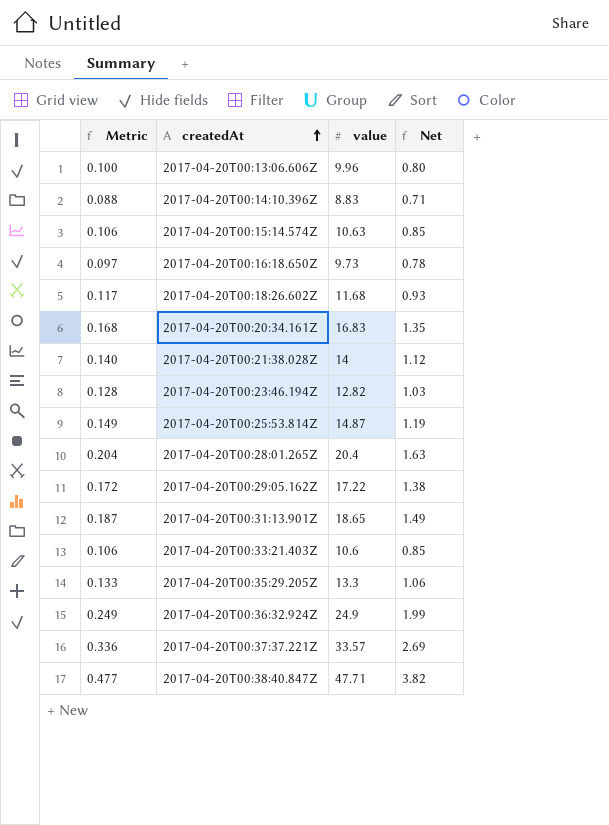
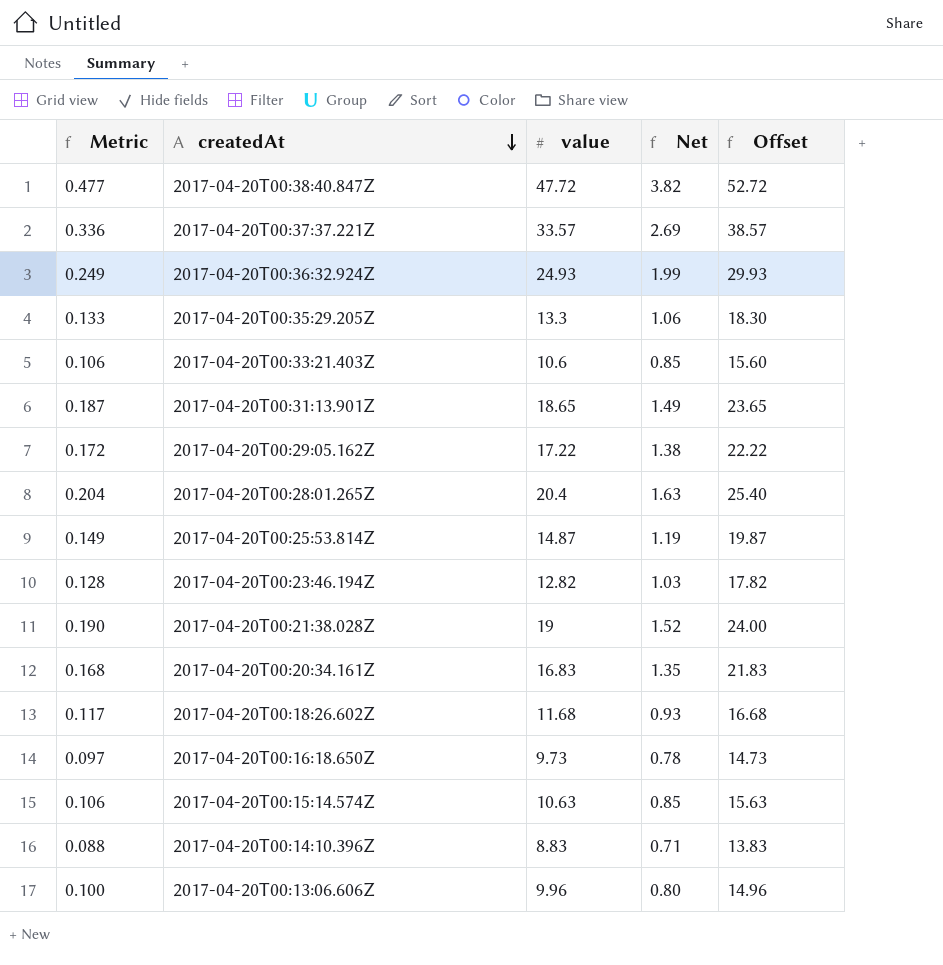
row order: createdAt ascending -> createdAt descending
column Offset | formula: none -> [value] + 5
2017-04-20T00:38:40.847Z | value: 47.71 -> 47.72
2017-04-20T00:36:32.924Z | value: 24.9 -> 24.93
2017-04-20T00:21:38.028Z | Metric: 0.140 -> 0.190
2017-04-20T00:21:38.028Z | value: 14 -> 19
2017-04-20T00:21:38.028Z | Net: 1.12 -> 1.52

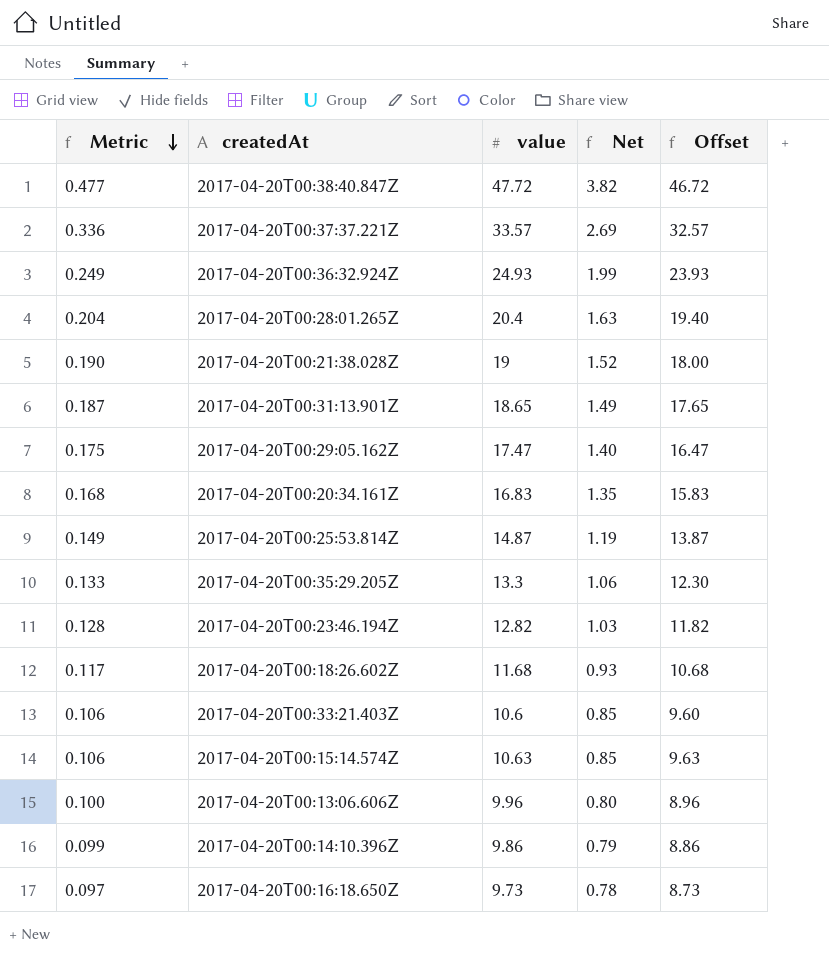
row order: createdAt descending -> Metric descending
column Offset | formula: [value] + 5 -> [value] - 1
2017-04-20T00:29:05.162Z | Metric: 0.172 -> 0.175
2017-04-20T00:29:05.162Z | value: 17.22 -> 17.47
2017-04-20T00:29:05.162Z | Net: 1.38 -> 1.40
2017-04-20T00:14:10.396Z | Metric: 0.088 -> 0.099
2017-04-20T00:14:10.396Z | value: 8.83 -> 9.86
2017-04-20T00:14:10.396Z | Net: 0.71 -> 0.79

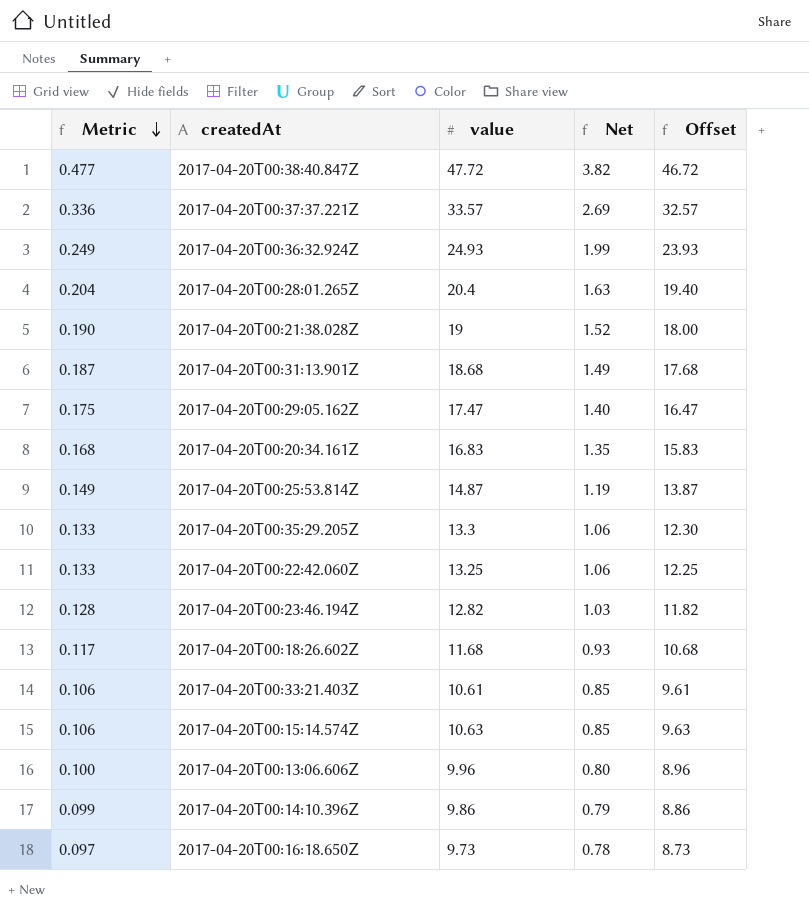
2017-04-20T00:31:13.901Z | value: 18.65 -> 18.68
2017-04-20T00:31:13.901Z | Offset: 17.65 -> 17.68
row 2017-04-20T00:22:42.060Z: none -> 0.133 | 13.25 | 1.06 | 12.25
2017-04-20T00:33:21.403Z | value: 10.6 -> 10.61
2017-04-20T00:33:21.403Z | Offset: 9.60 -> 9.61

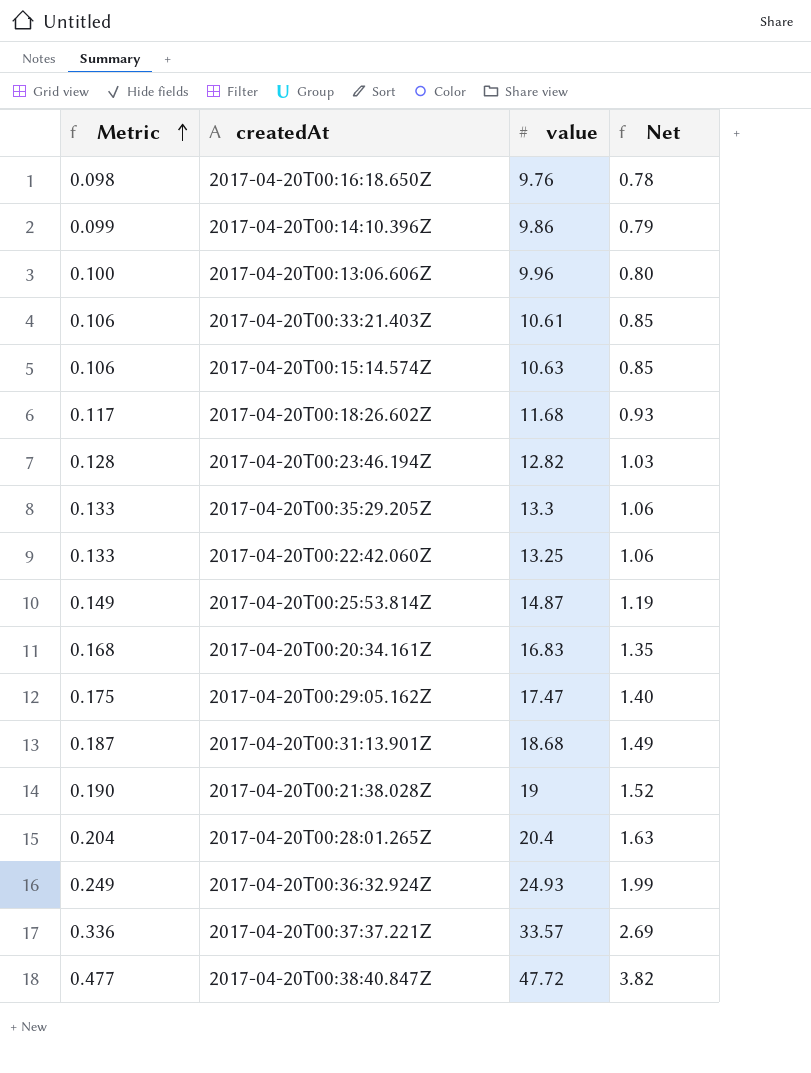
row order: Metric descending -> Metric ascending
column Offset | formula: [value] - 1 -> none
2017-04-20T00:16:18.650Z | Metric: 0.097 -> 0.098
2017-04-20T00:16:18.650Z | value: 9.73 -> 9.76

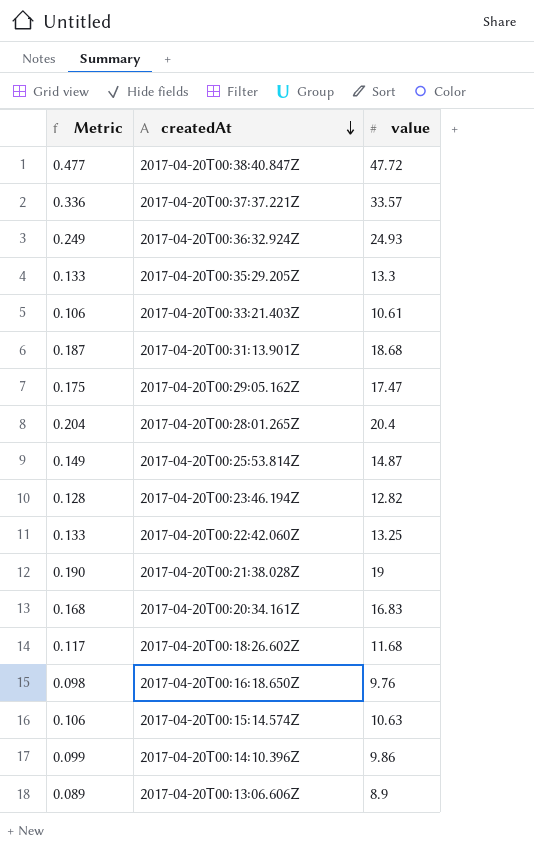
row order: Metric ascending -> createdAt descending
column Net | formula: [value] * 0.08 -> none
2017-04-20T00:13:06.606Z | Metric: 0.100 -> 0.089
2017-04-20T00:13:06.606Z | value: 9.96 -> 8.9

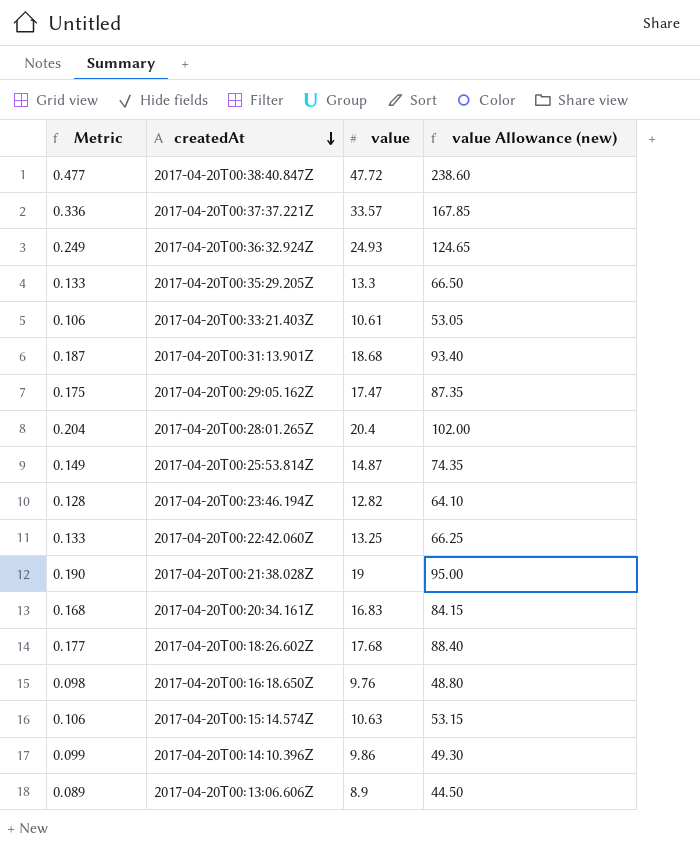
column value Allowance (new) | formula: none -> [value] * 5
2017-04-20T00:18:26.602Z | Metric: 0.117 -> 0.177
2017-04-20T00:18:26.602Z | value: 11.68 -> 17.68

